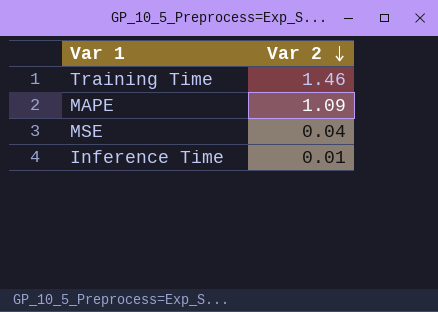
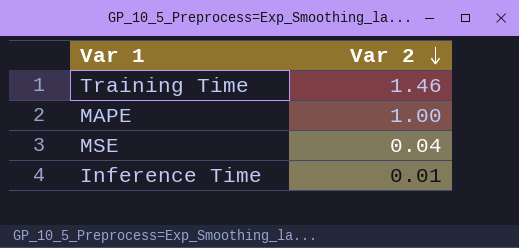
MAPE | Var 2: 1.09 -> 1.00

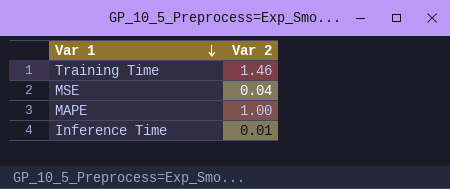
row order: Var 2 descending -> Var 1 descending

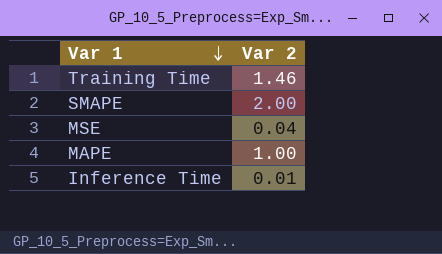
row SMAPE: none -> 2.00

